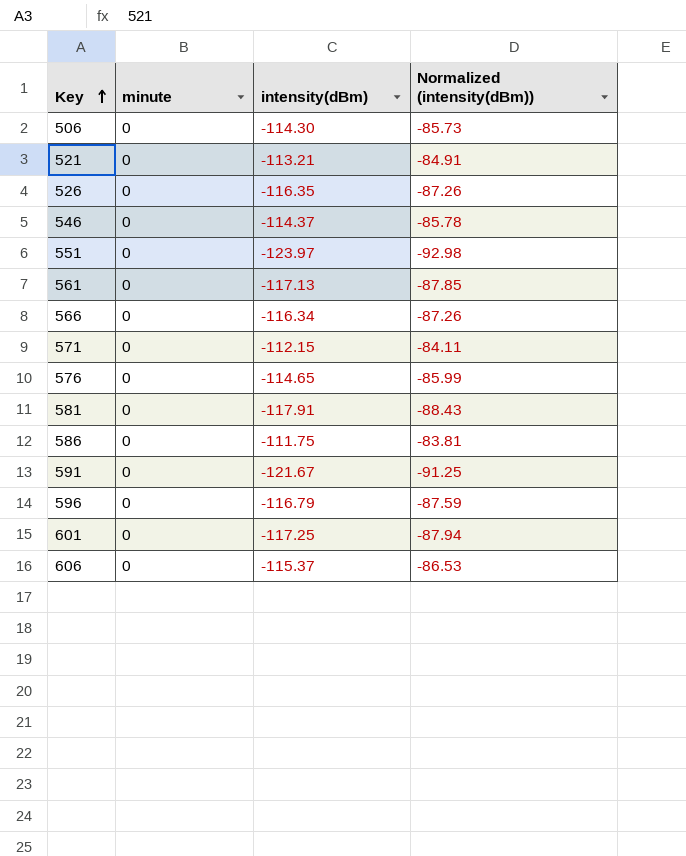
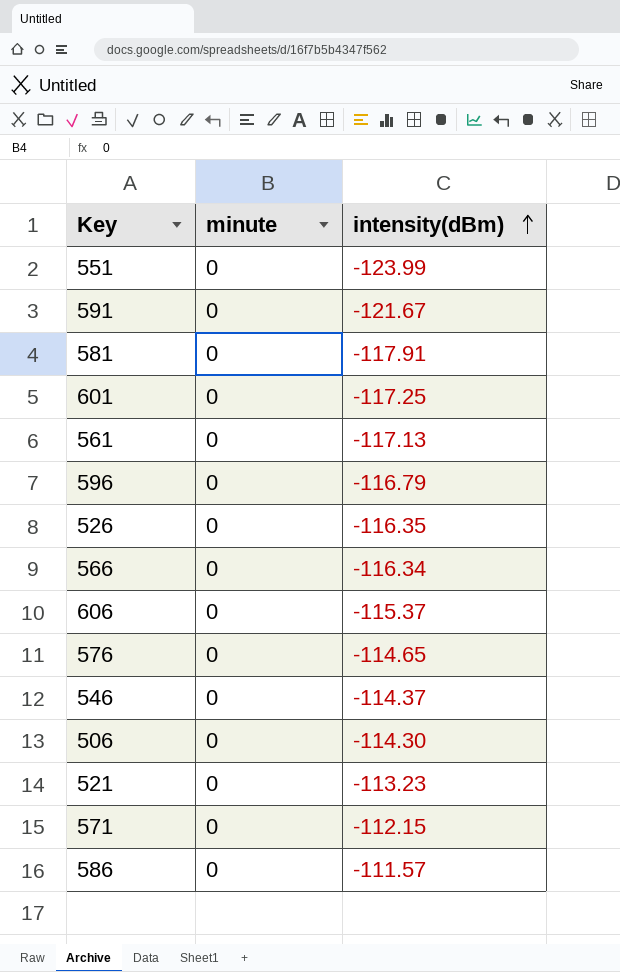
row order: Key ascending -> intensity(dBm) ascending
column Normalized (intensity(dBm)) | formula: [intensity(dBm)] * 0.75 -> none
551 | intensity(dBm): -123.97 -> -123.99
521 | intensity(dBm): -113.21 -> -113.23
586 | intensity(dBm): -111.75 -> -111.57

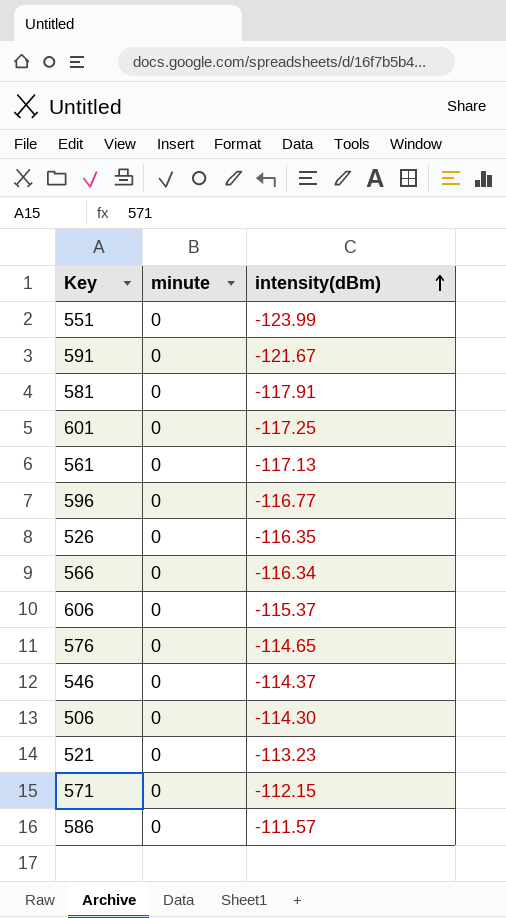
596 | intensity(dBm): -116.79 -> -116.77

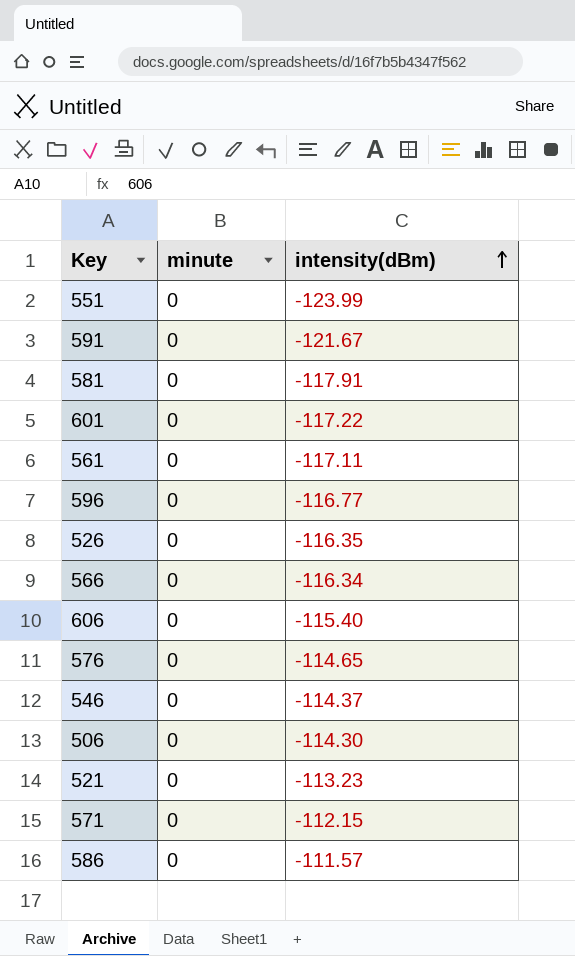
601 | intensity(dBm): -117.25 -> -117.22
561 | intensity(dBm): -117.13 -> -117.11
606 | intensity(dBm): -115.37 -> -115.40

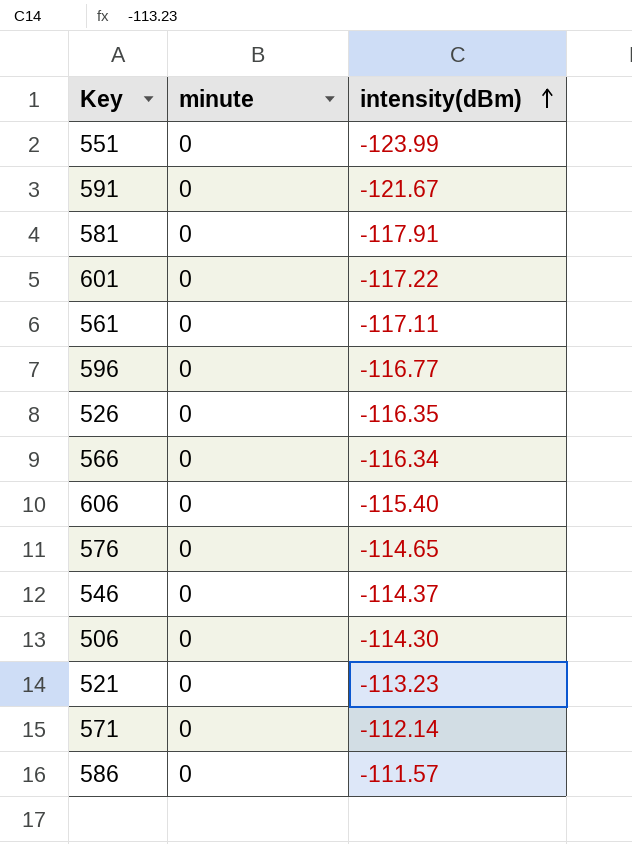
571 | intensity(dBm): -112.15 -> -112.14

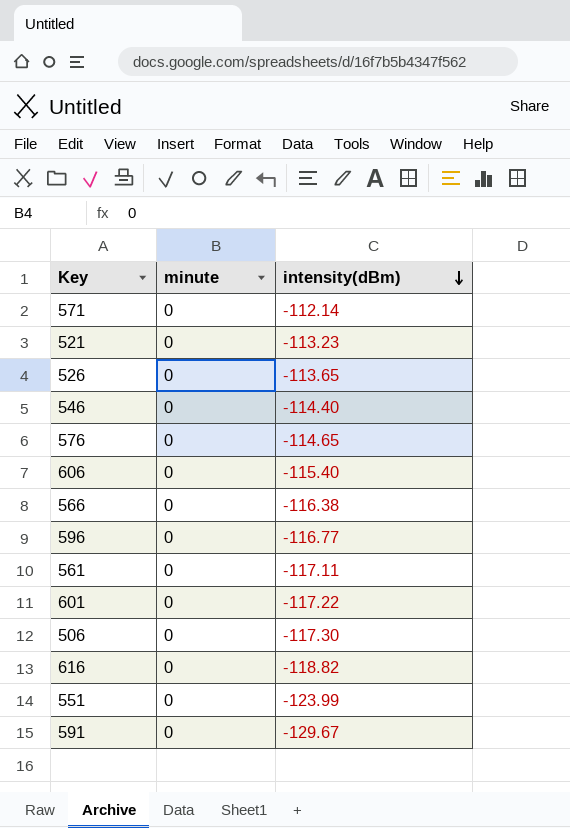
row order: intensity(dBm) ascending -> intensity(dBm) descending
row 581: 0 | -117.91 -> none
row 586: 0 | -111.57 -> none
526 | intensity(dBm): -116.35 -> -113.65
546 | intensity(dBm): -114.37 -> -114.40
566 | intensity(dBm): -116.34 -> -116.38
506 | intensity(dBm): -114.30 -> -117.30
row 616: none -> 0 | -118.82
591 | intensity(dBm): -121.67 -> -129.67

